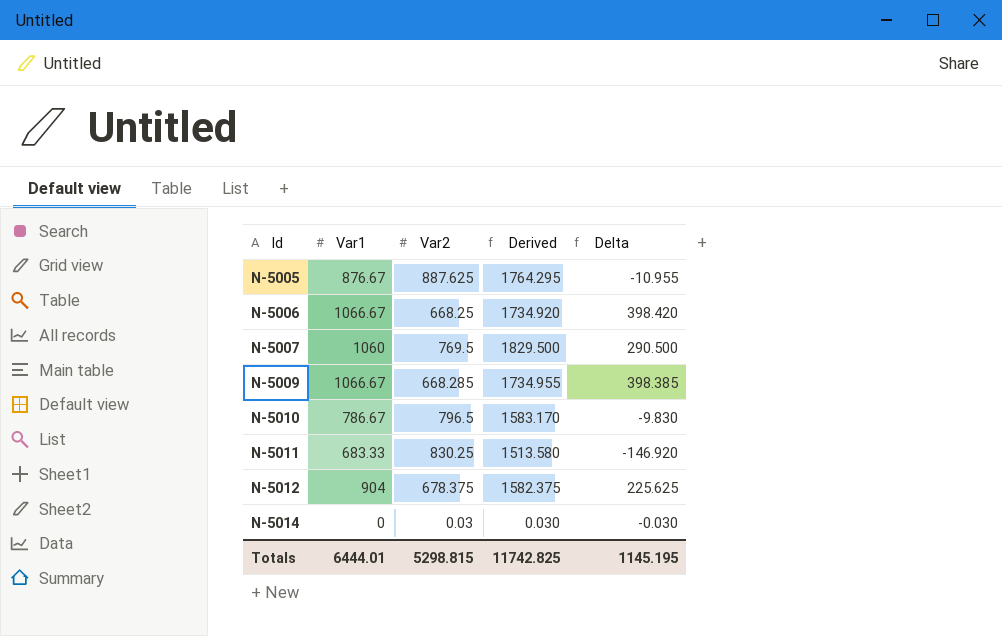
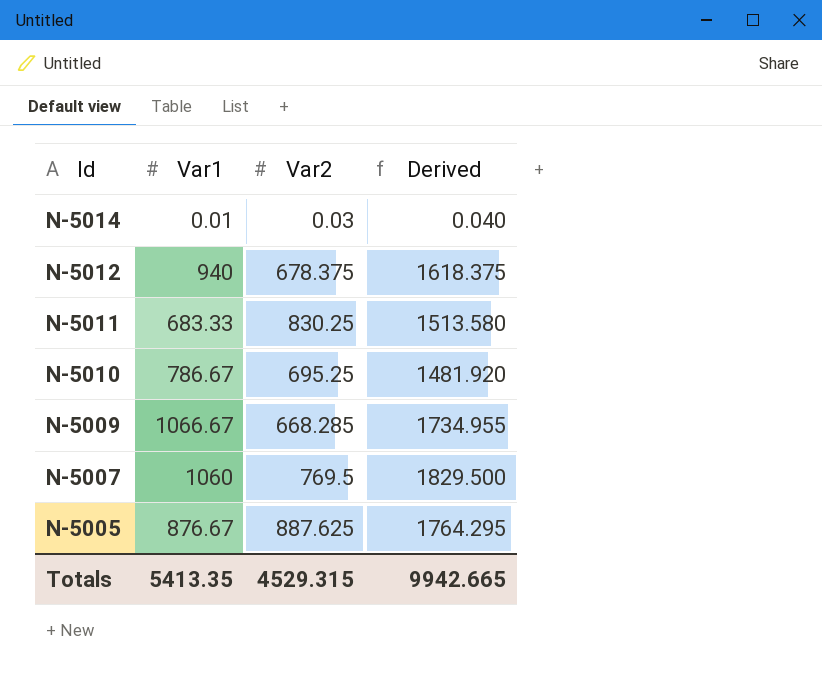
row order: Id ascending -> Id descending
column Delta | formula: [Var1] - [Var2] -> none
row N-5006: 1066.67 | 668.25 | 1734.920 | 398.420 -> none
N-5014 | Var1: 0 -> 0.01
N-5014 | Derived: 0.030 -> 0.040
N-5012 | Var1: 904 -> 940
N-5012 | Derived: 1582.375 -> 1618.375
N-5010 | Var2: 796.5 -> 695.25
N-5010 | Derived: 1583.170 -> 1481.920
Totals | Var1: 6444.01 -> 5413.35
Totals | Var2: 5298.815 -> 4529.315
Totals | Derived: 11742.825 -> 9942.665

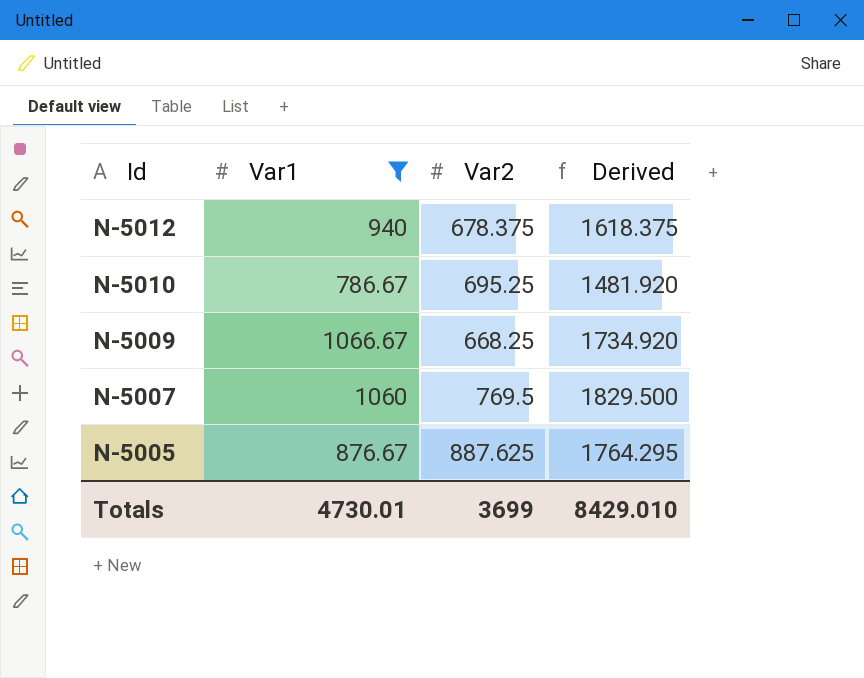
filter: none -> Var1 >= 786.67
N-5009 | Var2: 668.285 -> 668.25
N-5009 | Derived: 1734.955 -> 1734.920
Totals | Var1: 5413.35 -> 4730.01
Totals | Var2: 4529.315 -> 3699
Totals | Derived: 9942.665 -> 8429.010

